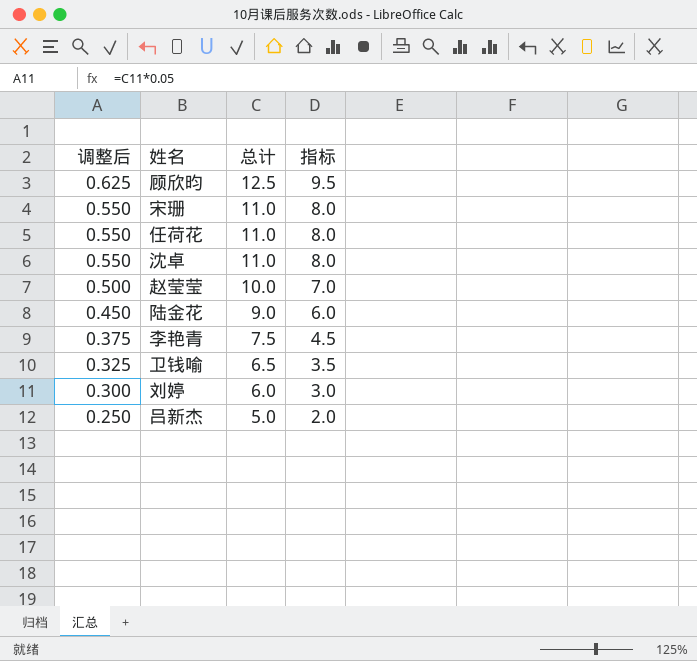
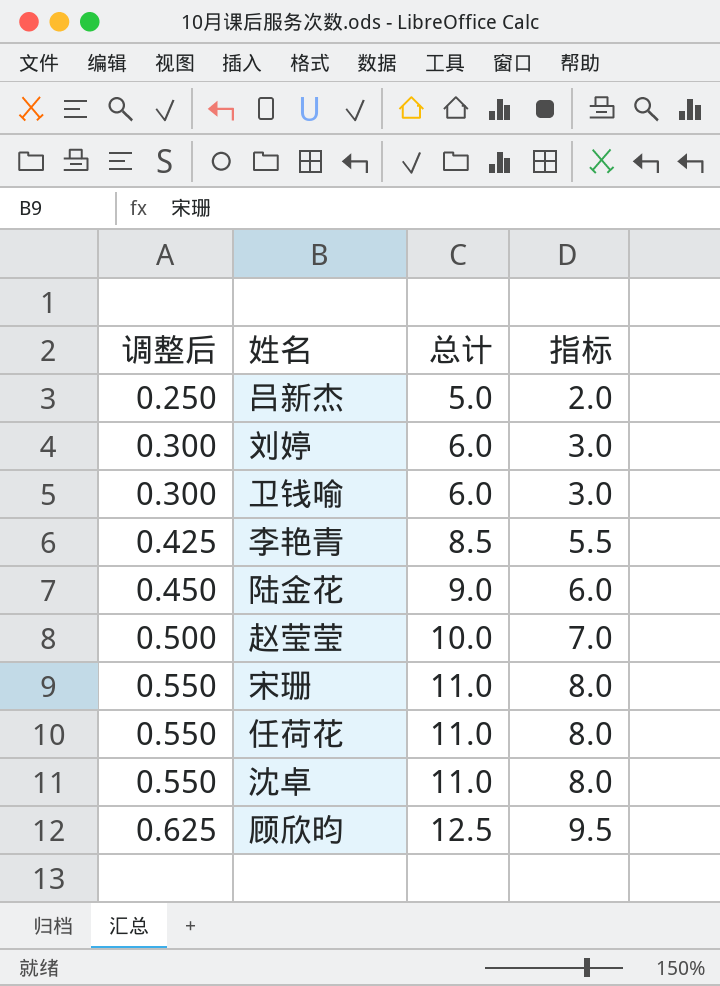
row order: 调整后 descending -> 调整后 ascending
卫钱喻 | 调整后: 0.325 -> 0.300
卫钱喻 | 总计: 6.5 -> 6.0
卫钱喻 | 指标: 3.5 -> 3.0
李艳青 | 调整后: 0.375 -> 0.425
李艳青 | 总计: 7.5 -> 8.5
李艳青 | 指标: 4.5 -> 5.5

